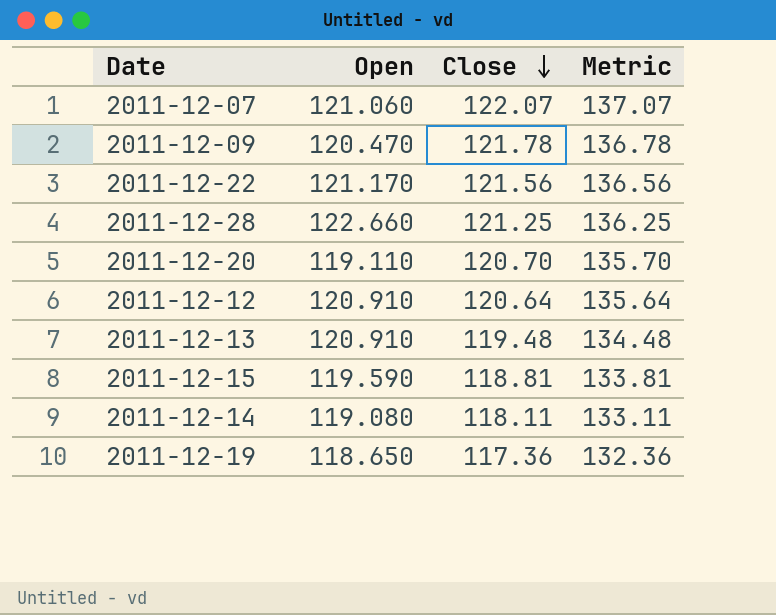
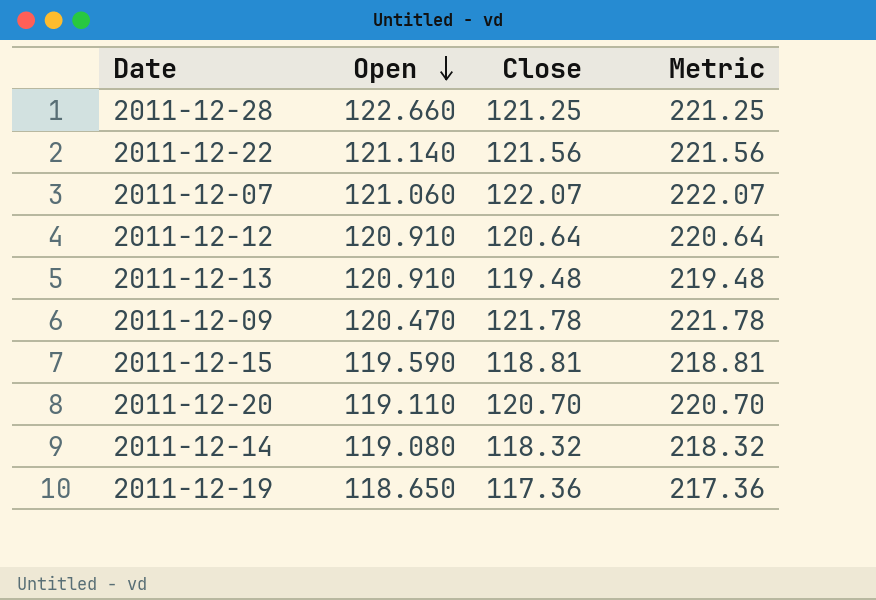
row order: Close descending -> Open descending
column Metric | formula: [Close] + 15 -> [Close] + 100
2011-12-22 | Open: 121.170 -> 121.140
2011-12-14 | Close: 118.11 -> 118.32

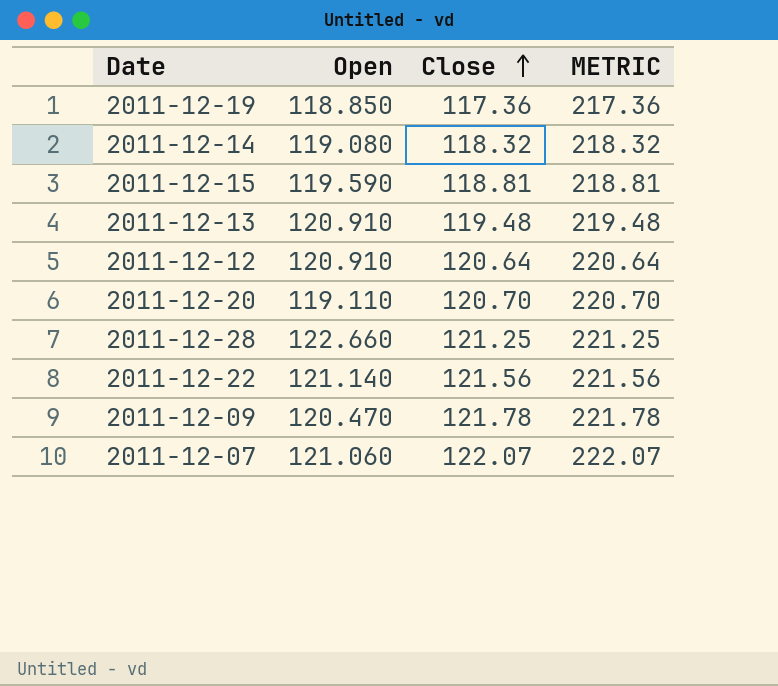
row order: Open descending -> Close ascending
column name: Metric -> METRIC
2011-12-19 | Open: 118.650 -> 118.850

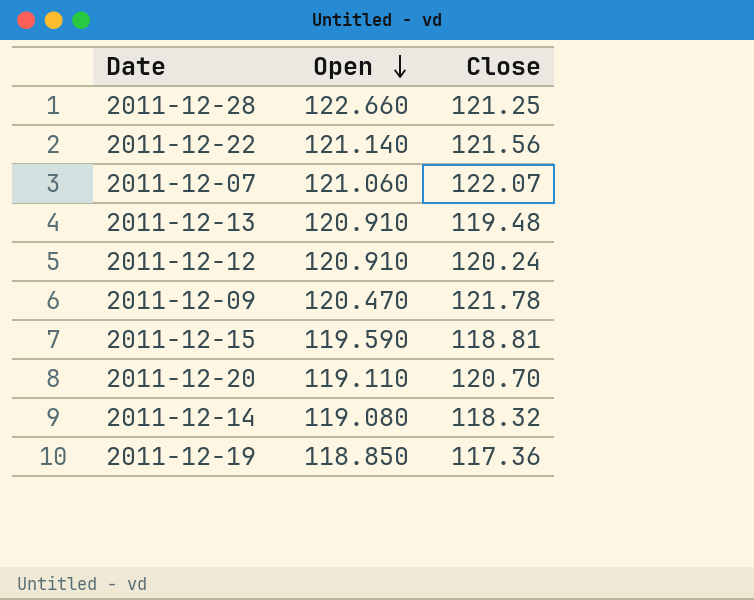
row order: Close ascending -> Open descending
column METRIC | formula: [Close] + 100 -> none
2011-12-12 | Close: 120.64 -> 120.24

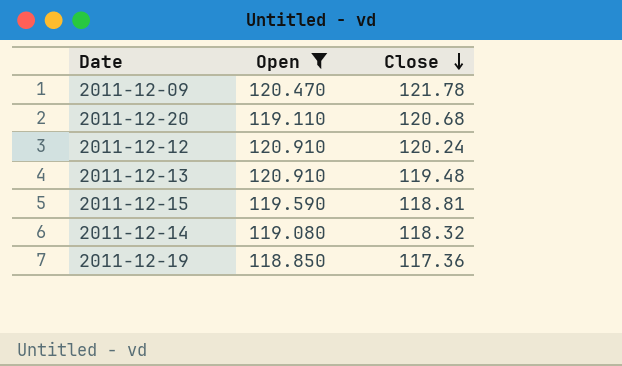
filter: none -> Open <= 120.910
row order: Open descending -> Close descending
2011-12-20 | Close: 120.70 -> 120.68

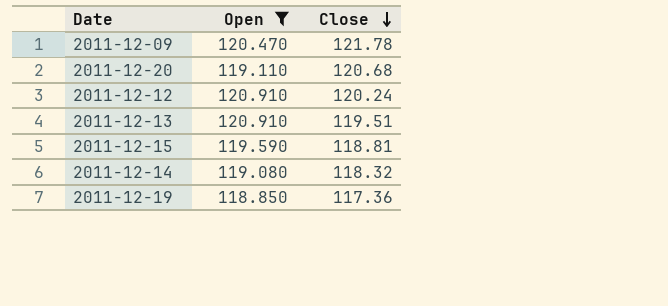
2011-12-13 | Close: 119.48 -> 119.51

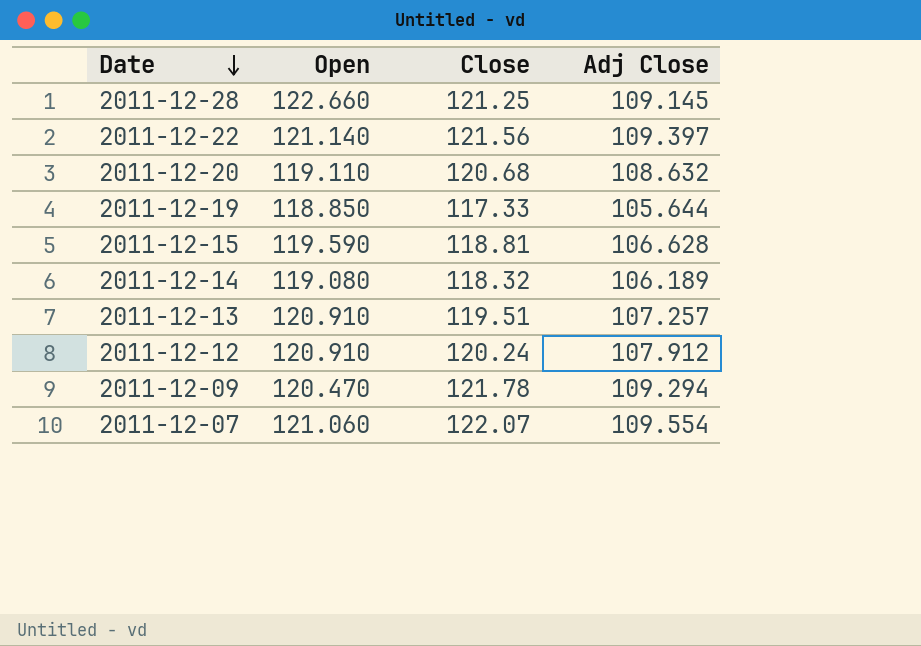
filter: Open <= 120.910 -> none
row order: Close descending -> Date descending
column Adj Close | position: none -> 4
2011-12-19 | Close: 117.36 -> 117.33

